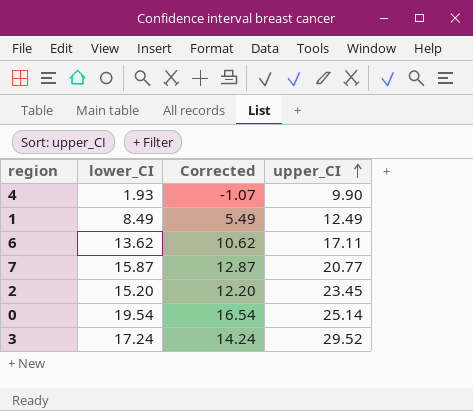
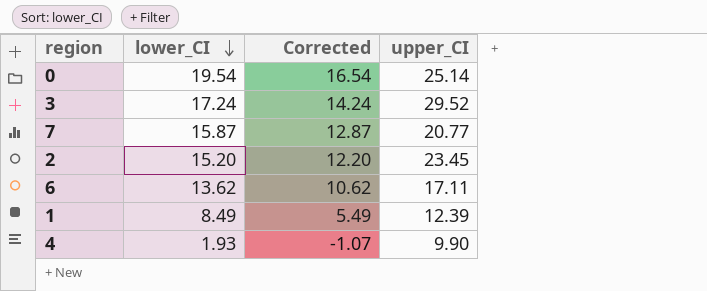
row order: upper_CI ascending -> lower_CI descending
1 | upper_CI: 12.49 -> 12.39

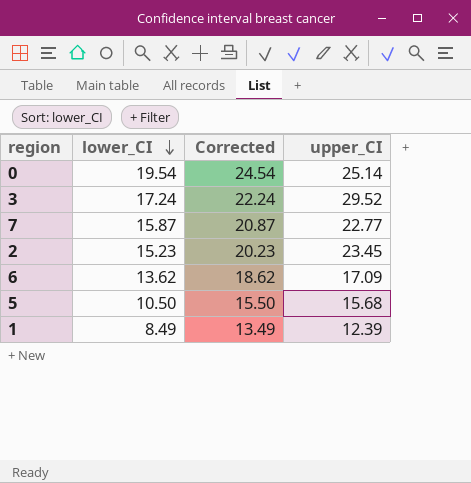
column Corrected | formula: [lower_CI] - 3 -> [lower_CI] + 5
row 4: 1.93 | -1.07 | 9.90 -> none
7 | upper_CI: 20.77 -> 22.77
2 | lower_CI: 15.20 -> 15.23
6 | upper_CI: 17.11 -> 17.09
row 5: none -> 10.50 | 15.50 | 15.68

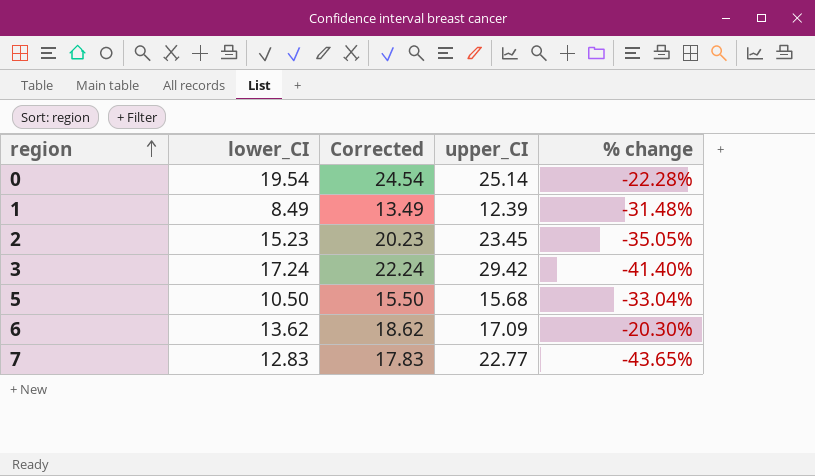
row order: lower_CI descending -> region ascending
column % change | formula: none -> ([lower_CI] - [upper_CI]) / [upper_CI]
3 | upper_CI: 29.52 -> 29.42
7 | lower_CI: 15.87 -> 12.83
7 | Corrected: 20.87 -> 17.83

